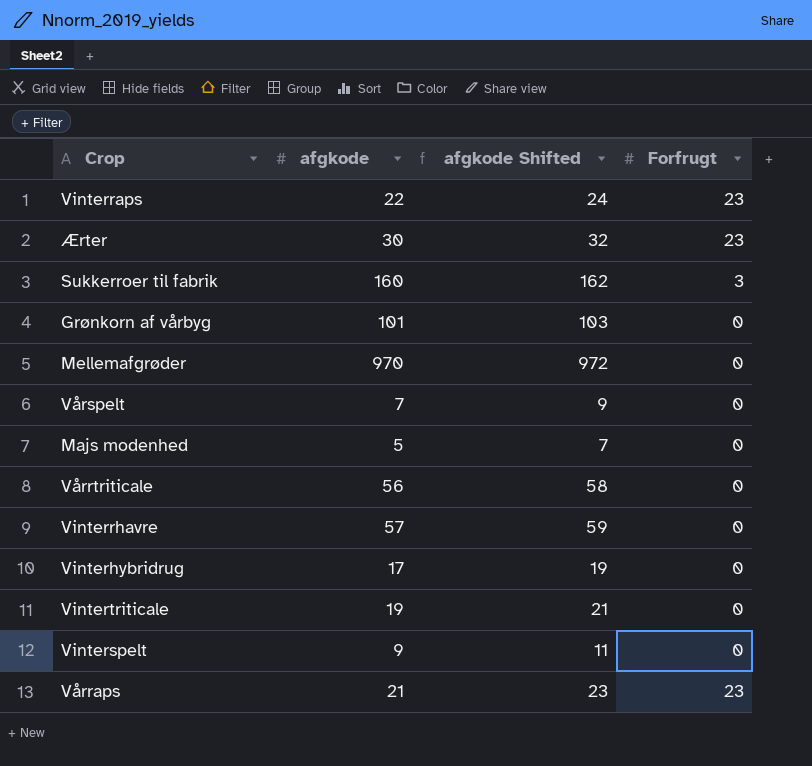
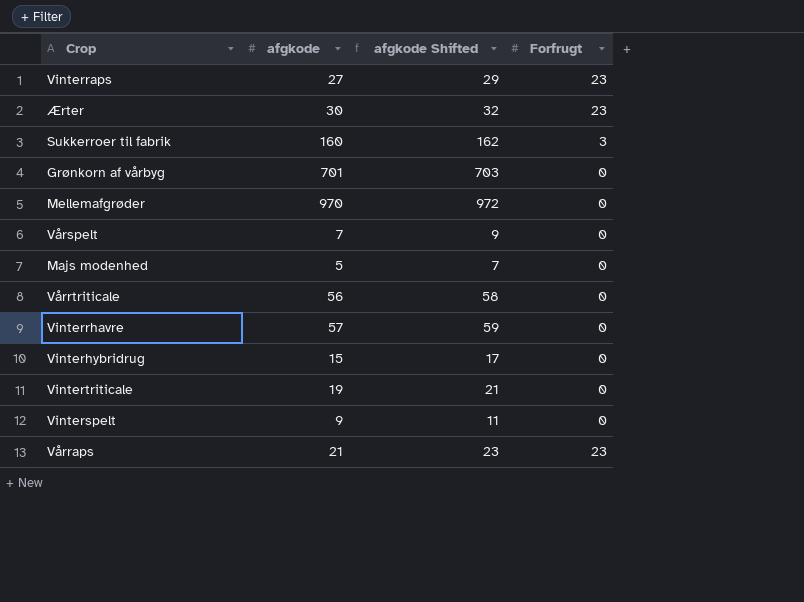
Vinterraps | afgkode: 22 -> 27
Vinterraps | afgkode Shifted: 24 -> 29
Grønkorn af vårbyg | afgkode: 101 -> 701
Grønkorn af vårbyg | afgkode Shifted: 103 -> 703
Vinterhybridrug | afgkode: 17 -> 15
Vinterhybridrug | afgkode Shifted: 19 -> 17

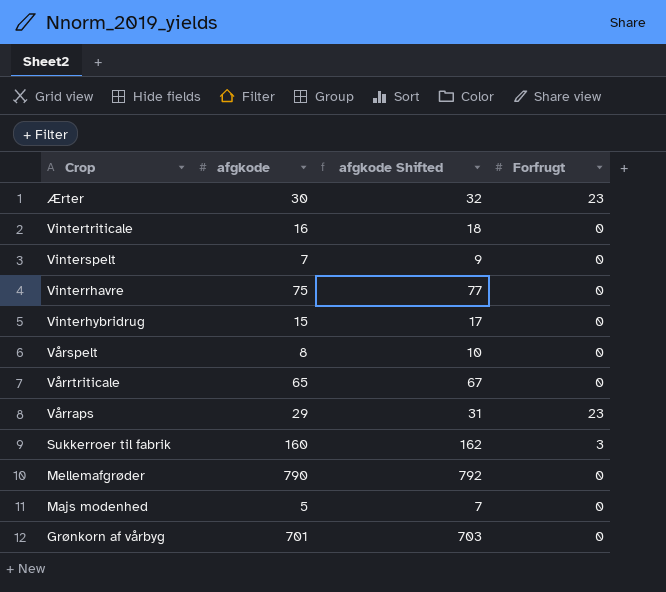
row order: none -> Crop descending
row Vinterraps: 27 | 29 | 23 -> none
Vintertriticale | afgkode: 19 -> 16
Vintertriticale | afgkode Shifted: 21 -> 18
Vinterspelt | afgkode: 9 -> 7
Vinterspelt | afgkode Shifted: 11 -> 9
Vinterrhavre | afgkode: 57 -> 75
Vinterrhavre | afgkode Shifted: 59 -> 77
Vårspelt | afgkode: 7 -> 8
Vårspelt | afgkode Shifted: 9 -> 10
Vårrtriticale | afgkode: 56 -> 65
Vårrtriticale | afgkode Shifted: 58 -> 67
Vårraps | afgkode: 21 -> 29
Vårraps | afgkode Shifted: 23 -> 31
Mellemafgrøder | afgkode: 970 -> 790
Mellemafgrøder | afgkode Shifted: 972 -> 792

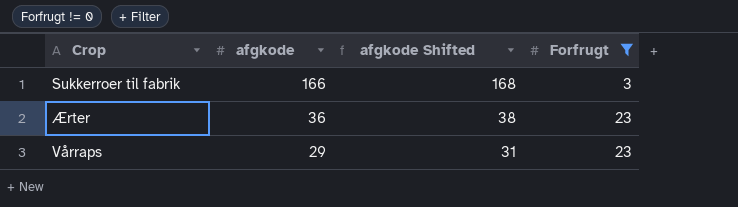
filter: none -> Forfrugt != 0
row order: Crop descending -> afgkode descending
Sukkerroer til fabrik | afgkode: 160 -> 166
Sukkerroer til fabrik | afgkode Shifted: 162 -> 168
Ærter | afgkode: 30 -> 36
Ærter | afgkode Shifted: 32 -> 38

